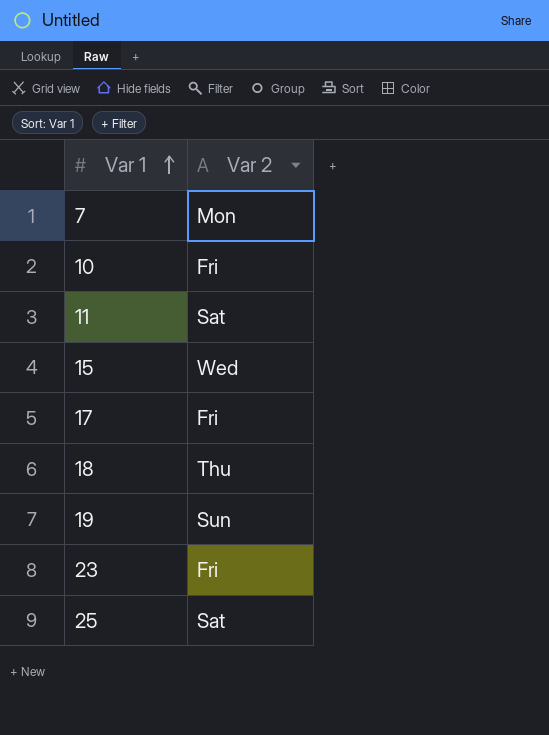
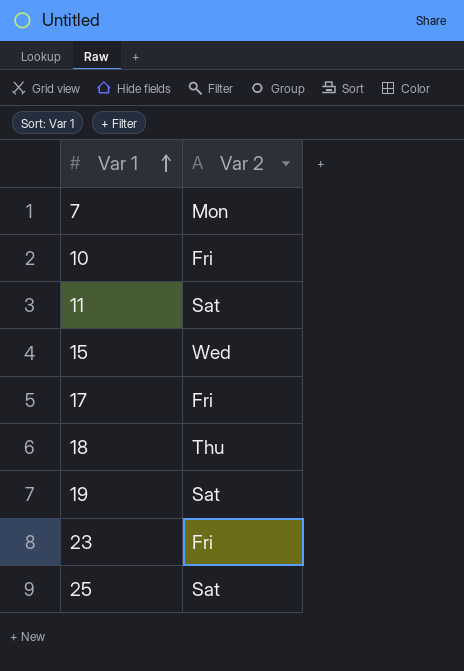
19 | Var 2: Sun -> Sat

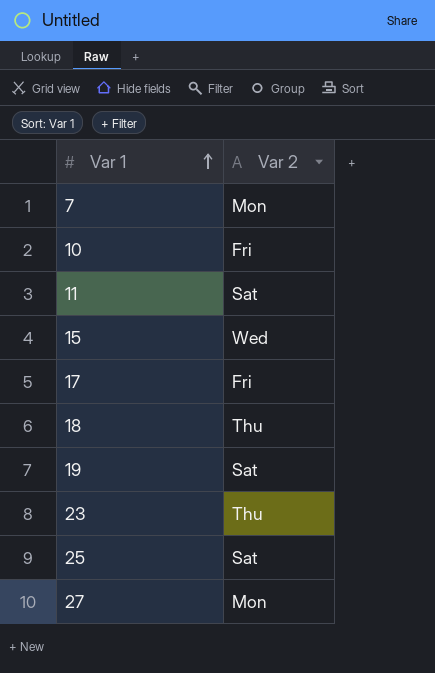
23 | Var 2: Fri -> Thu
row 27: none -> Mon

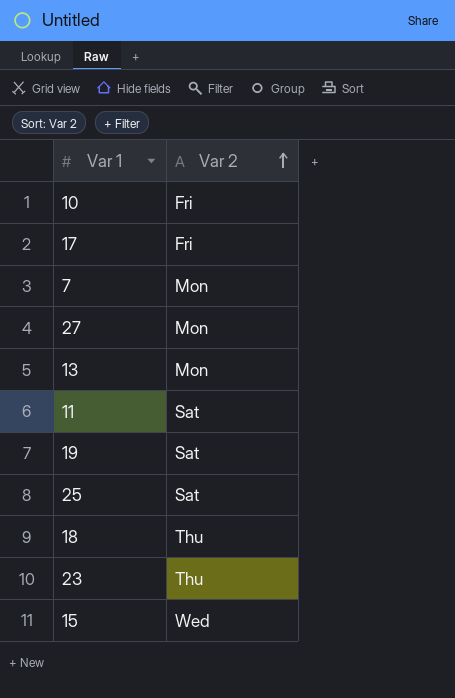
row order: Var 1 ascending -> Var 2 ascending
row 13: none -> Mon

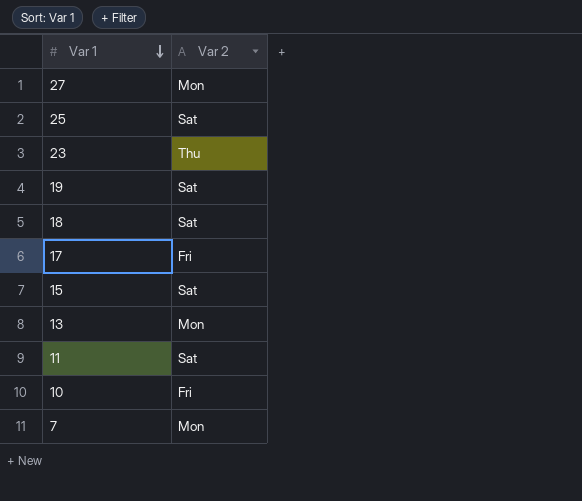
row order: Var 2 ascending -> Var 1 descending
18 | Var 2: Thu -> Sat
15 | Var 2: Wed -> Sat

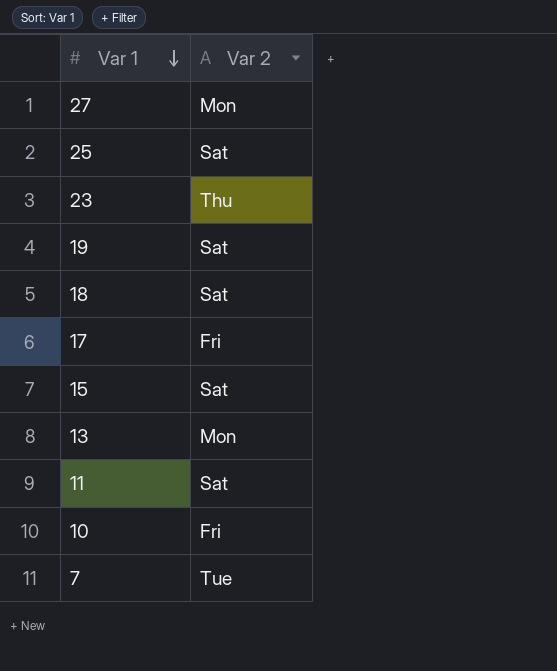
7 | Var 2: Mon -> Tue

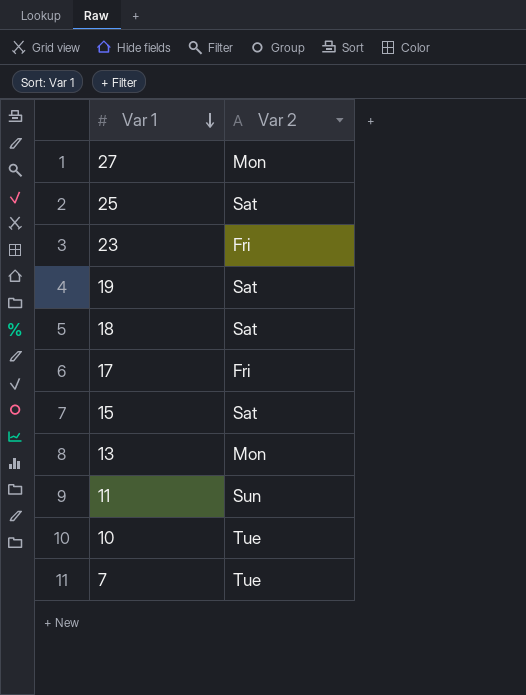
23 | Var 2: Thu -> Fri
11 | Var 2: Sat -> Sun
10 | Var 2: Fri -> Tue

